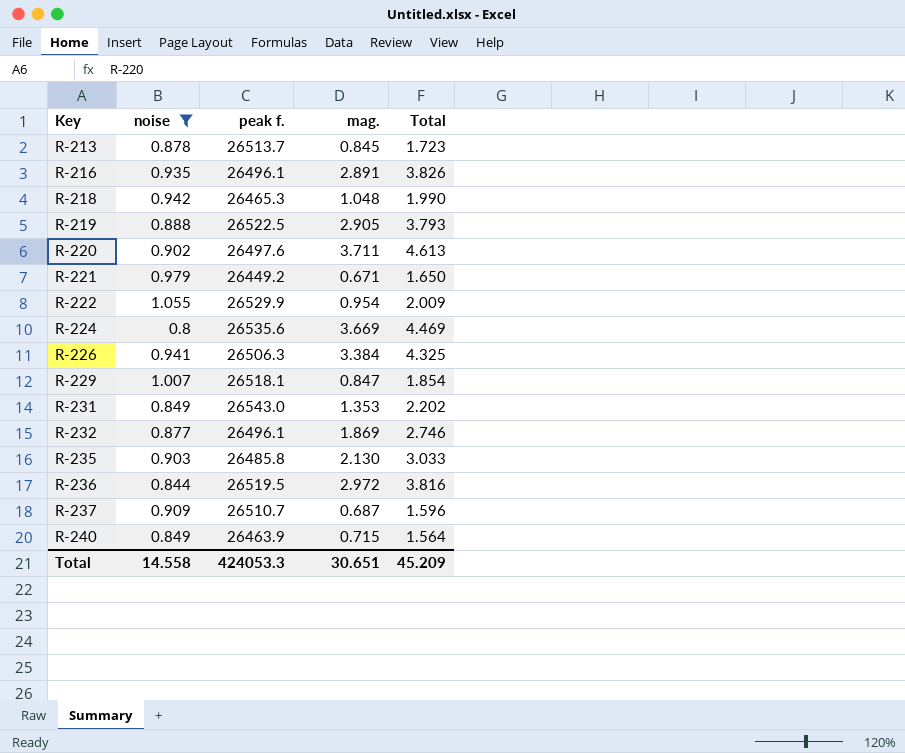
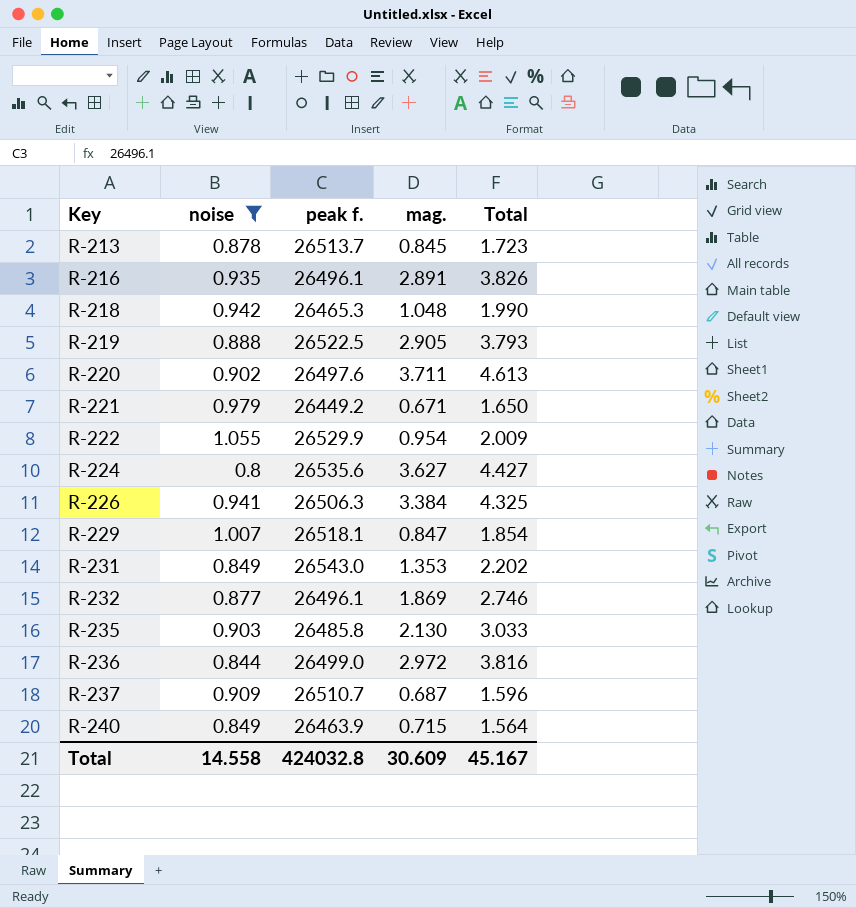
R-224 | mag.: 3.669 -> 3.627
R-224 | Total: 4.469 -> 4.427
R-236 | peak f.: 26519.5 -> 26499.0
Total | peak f.: 424053.3 -> 424032.8
Total | mag.: 30.651 -> 30.609
Total | Total: 45.209 -> 45.167

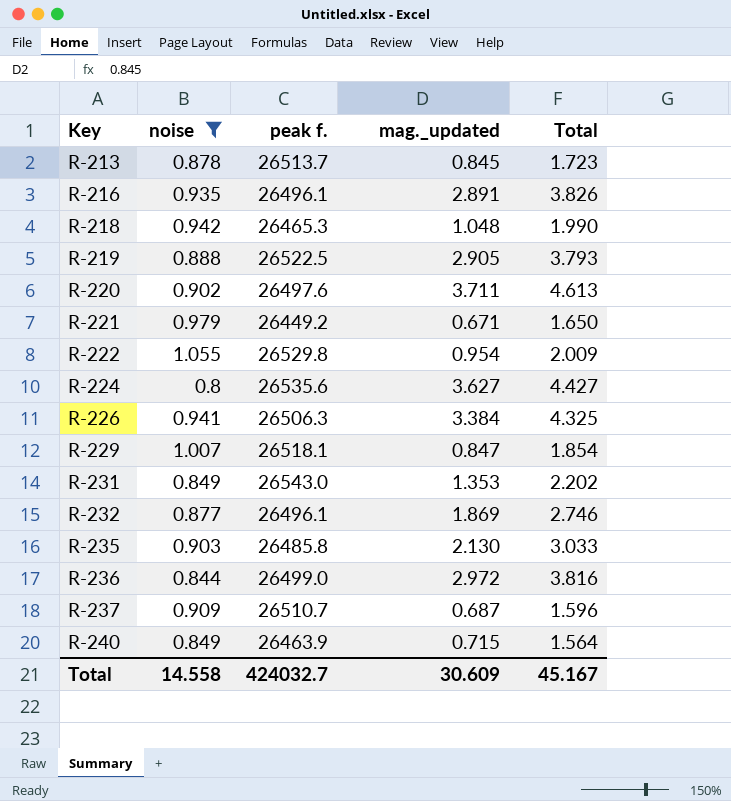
column name: mag. -> mag._updated
R-222 | peak f.: 26529.9 -> 26529.8
Total | peak f.: 424032.8 -> 424032.7

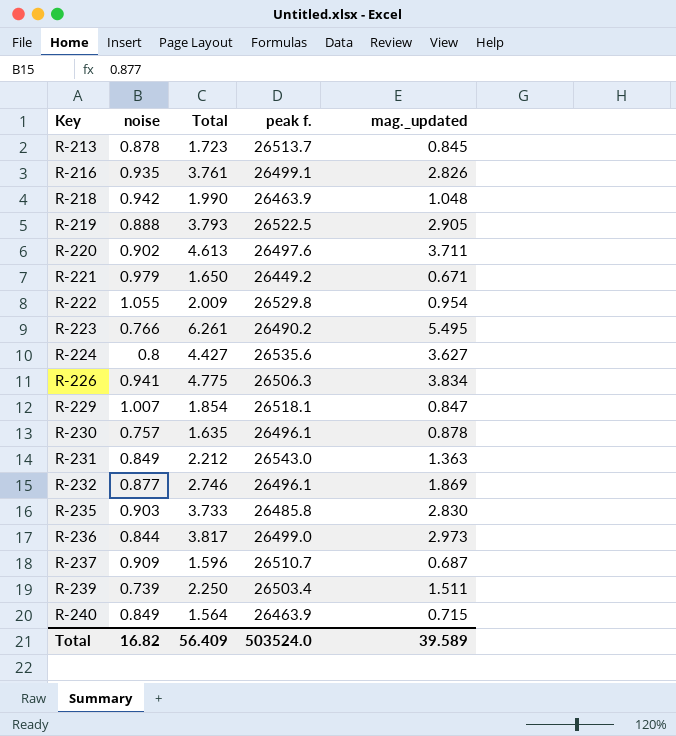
filter: noise >= 0.8 -> none
column Total | position: 5 -> 3
R-216 | Total: 3.826 -> 3.761
R-216 | peak f.: 26496.1 -> 26499.1
R-216 | mag._updated: 2.891 -> 2.826
R-218 | peak f.: 26465.3 -> 26463.9
R-226 | Total: 4.325 -> 4.775
R-226 | mag._updated: 3.384 -> 3.834
R-231 | Total: 2.202 -> 2.212
R-231 | mag._updated: 1.353 -> 1.363
R-235 | Total: 3.033 -> 3.733
R-235 | mag._updated: 2.130 -> 2.830
R-236 | Total: 3.816 -> 3.817
R-236 | mag._updated: 2.972 -> 2.973
Total | noise: 14.558 -> 16.82
Total | Total: 45.167 -> 56.409
Total | peak f.: 424032.7 -> 503524.0
Total | mag._updated: 30.609 -> 39.589

